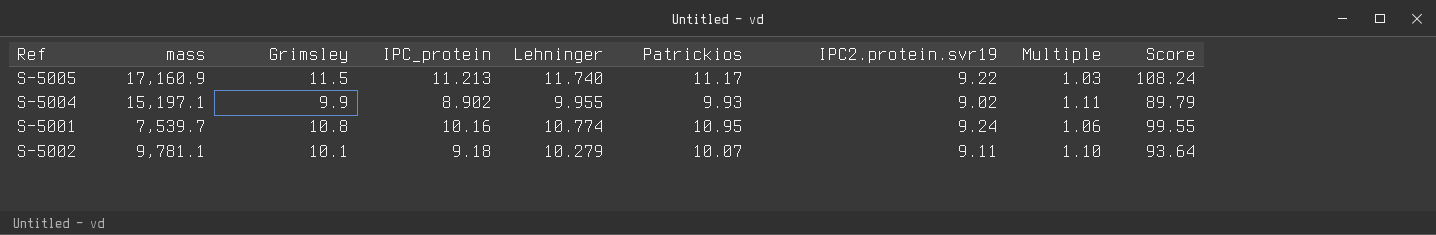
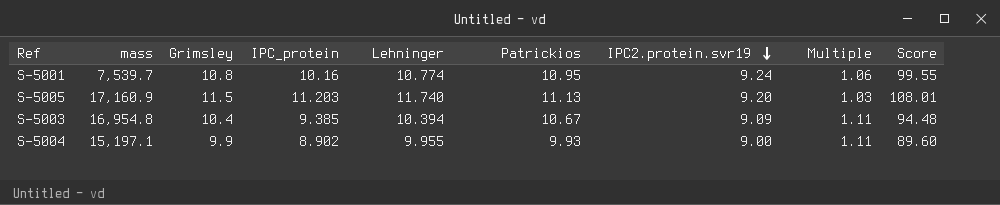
row order: none -> IPC2.protein.svr19 descending
row S-5002: 9,781.1 | 10.1 | 9.18 | 10.279 | 10.07 | 9.11 | 1.10 | 93.64 -> none
S-5005 | IPC_protein: 11.213 -> 11.203
S-5005 | Patrickios: 11.17 -> 11.13
S-5005 | IPC2.protein.svr19: 9.22 -> 9.20
S-5005 | Score: 108.24 -> 108.01
row S-5003: none -> 16,954.8 | 10.4 | 9.385 | 10.394 | 10.67 | 9.09 | 1.11 | 94.48
S-5004 | IPC2.protein.svr19: 9.02 -> 9.00
S-5004 | Score: 89.79 -> 89.60

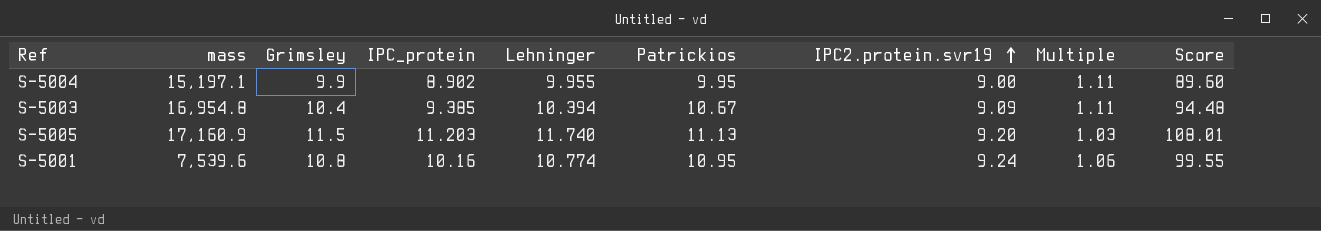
row order: IPC2.protein.svr19 descending -> IPC2.protein.svr19 ascending
S-5004 | Patrickios: 9.93 -> 9.95
S-5001 | mass: 7,539.7 -> 7,539.6

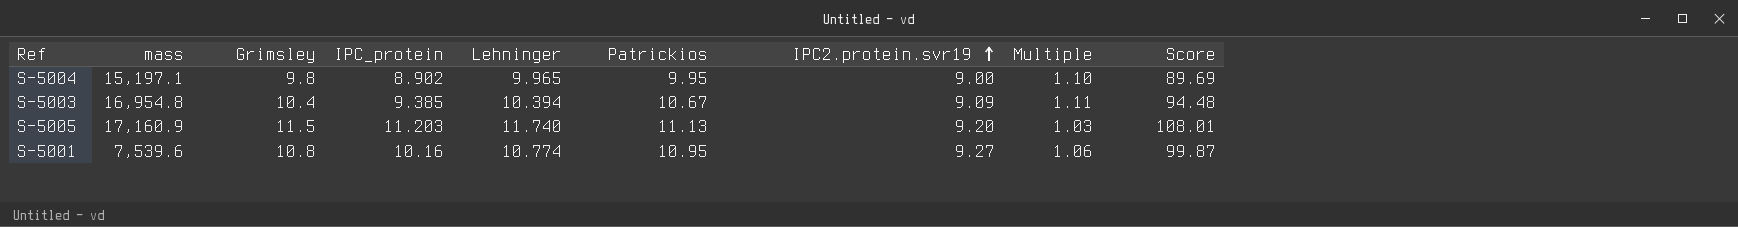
S-5004 | Grimsley: 9.9 -> 9.8
S-5004 | Lehninger: 9.955 -> 9.965
S-5004 | Multiple: 1.11 -> 1.10
S-5004 | Score: 89.60 -> 89.69
S-5001 | IPC2.protein.svr19: 9.24 -> 9.27
S-5001 | Score: 99.55 -> 99.87

